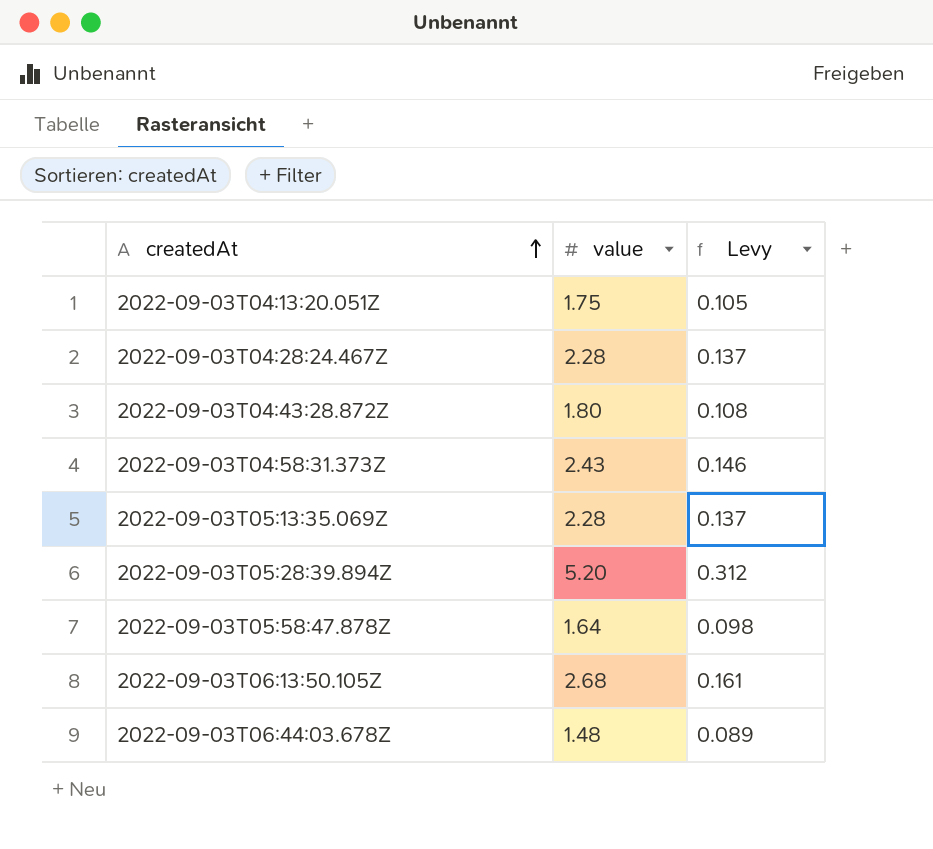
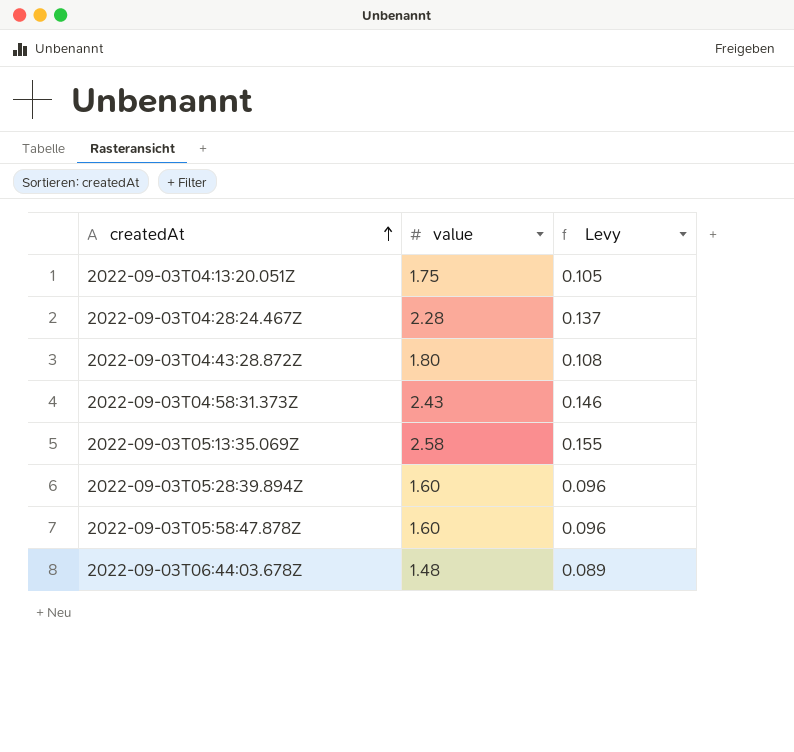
row 2022-09-03T06:13:50.105Z: 2.68 | 0.161 -> none
2022-09-03T05:13:35.069Z | value: 2.28 -> 2.58
2022-09-03T05:13:35.069Z | Levy: 0.137 -> 0.155
2022-09-03T05:28:39.894Z | value: 5.20 -> 1.60
2022-09-03T05:28:39.894Z | Levy: 0.312 -> 0.096
2022-09-03T05:58:47.878Z | value: 1.64 -> 1.60
2022-09-03T05:58:47.878Z | Levy: 0.098 -> 0.096

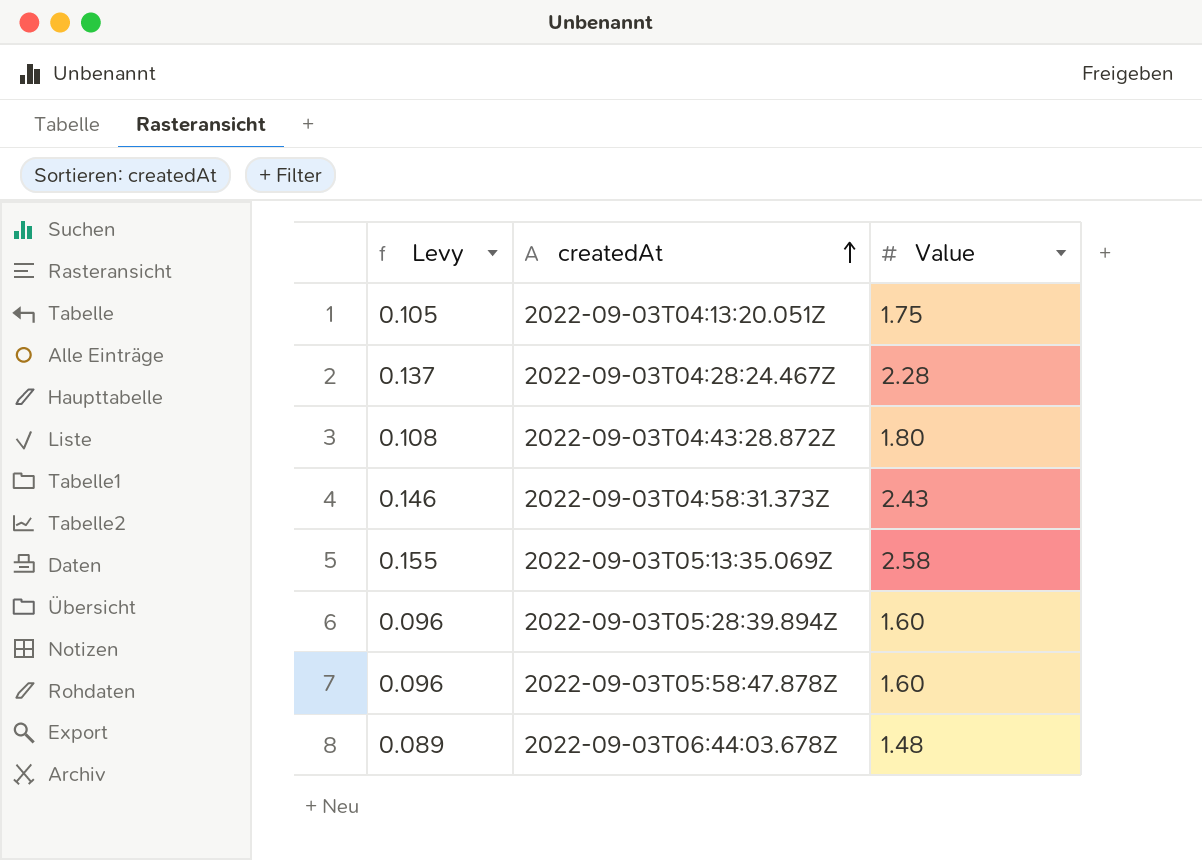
column Levy | position: 3 -> 1
column name: value -> Value

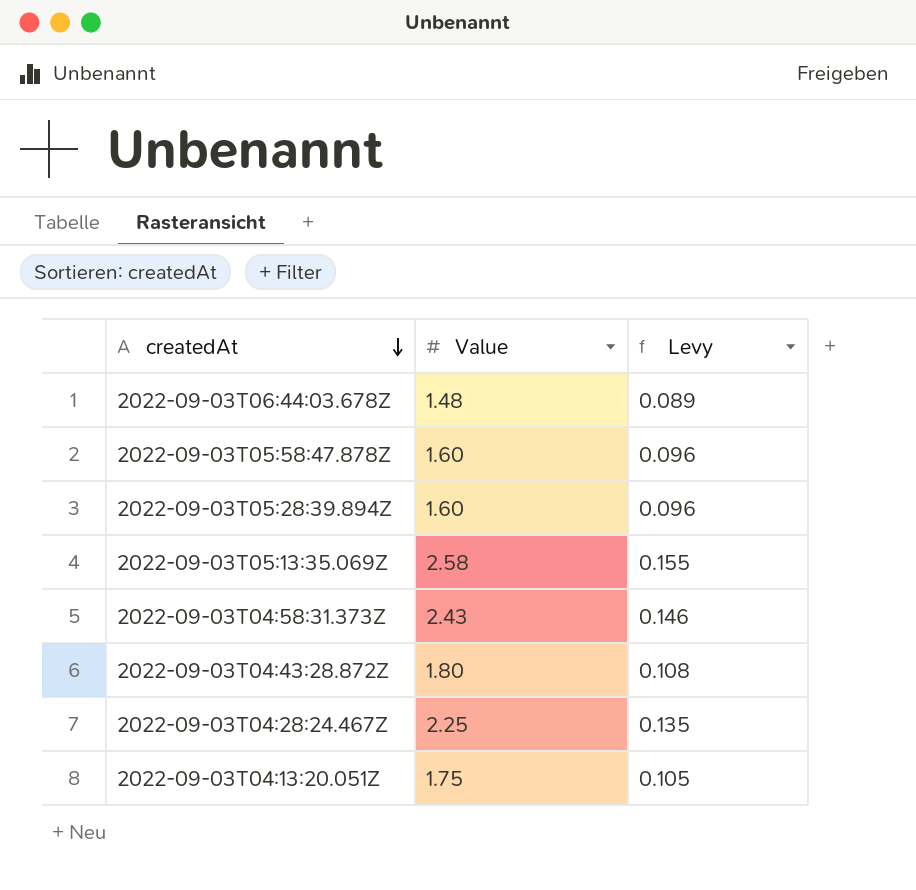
row order: createdAt ascending -> createdAt descending
column Levy | position: 1 -> 3
2022-09-03T04:28:24.467Z | Value: 2.28 -> 2.25
2022-09-03T04:28:24.467Z | Levy: 0.137 -> 0.135

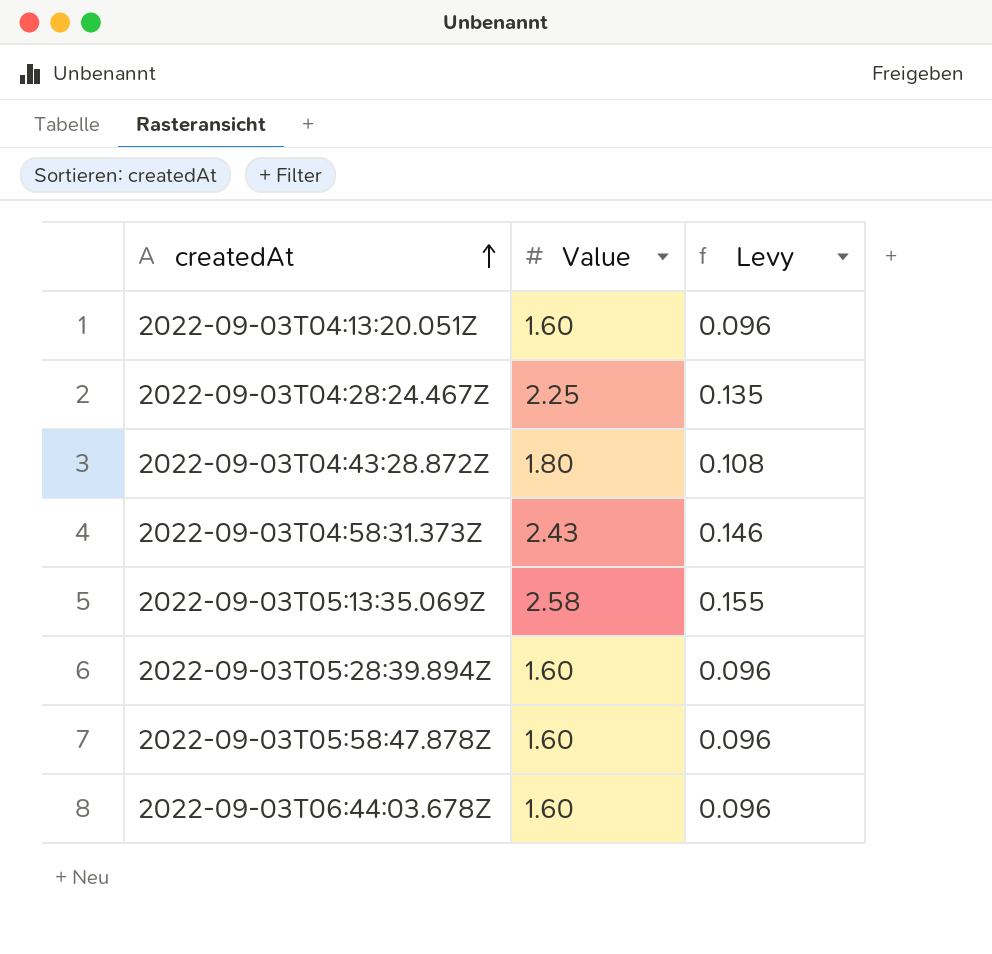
row order: createdAt descending -> createdAt ascending
2022-09-03T04:13:20.051Z | Value: 1.75 -> 1.60
2022-09-03T04:13:20.051Z | Levy: 0.105 -> 0.096
2022-09-03T06:44:03.678Z | Value: 1.48 -> 1.60
2022-09-03T06:44:03.678Z | Levy: 0.089 -> 0.096

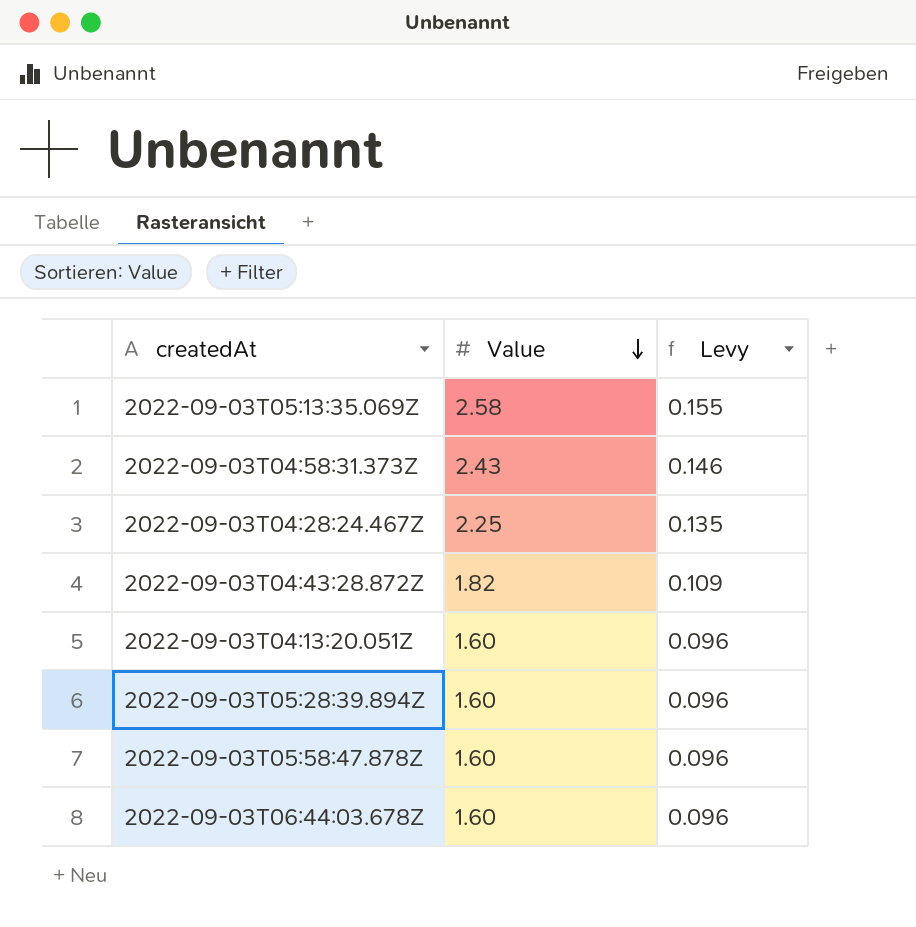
row order: createdAt ascending -> Value descending
2022-09-03T04:43:28.872Z | Value: 1.80 -> 1.82
2022-09-03T04:43:28.872Z | Levy: 0.108 -> 0.109

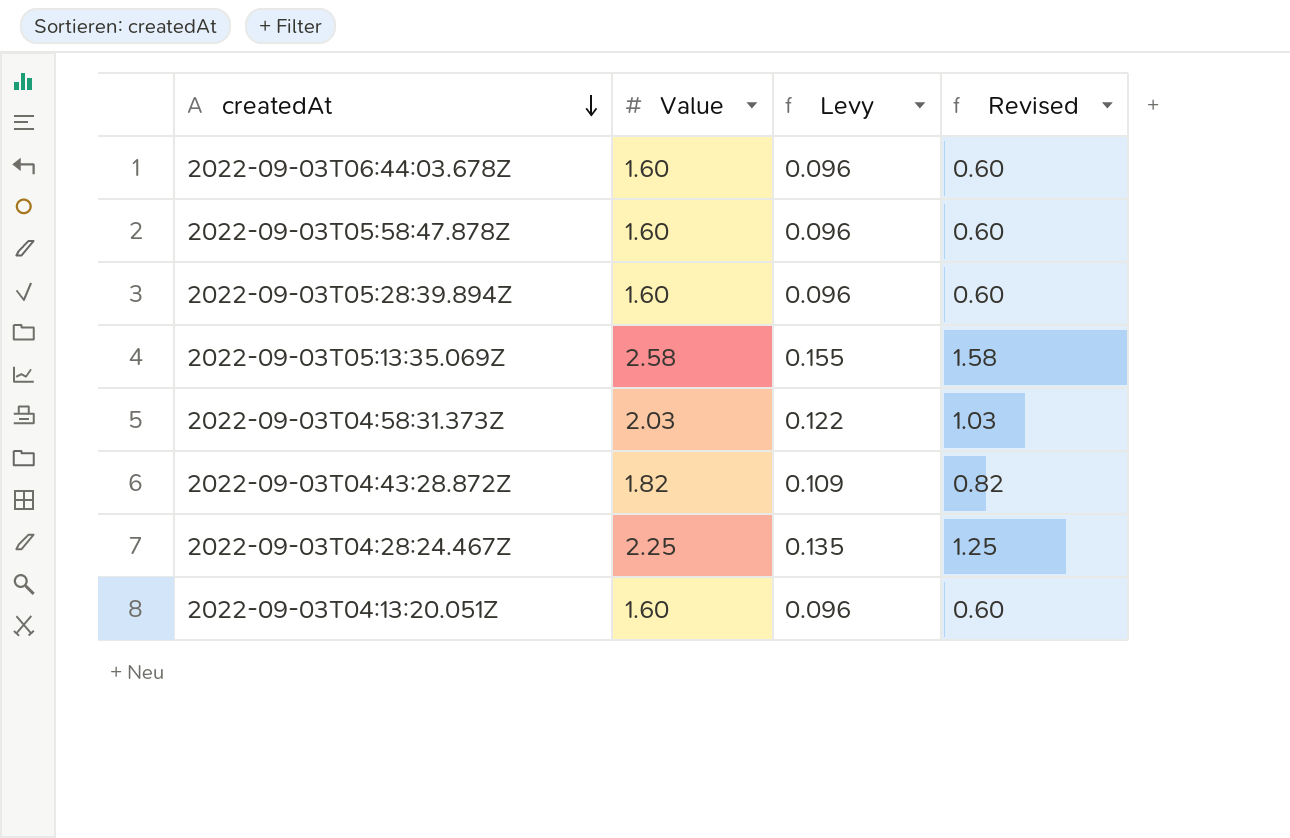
row order: Value descending -> createdAt descending
column Revised | formula: none -> [Value] - 1
2022-09-03T04:58:31.373Z | Value: 2.43 -> 2.03
2022-09-03T04:58:31.373Z | Levy: 0.146 -> 0.122

